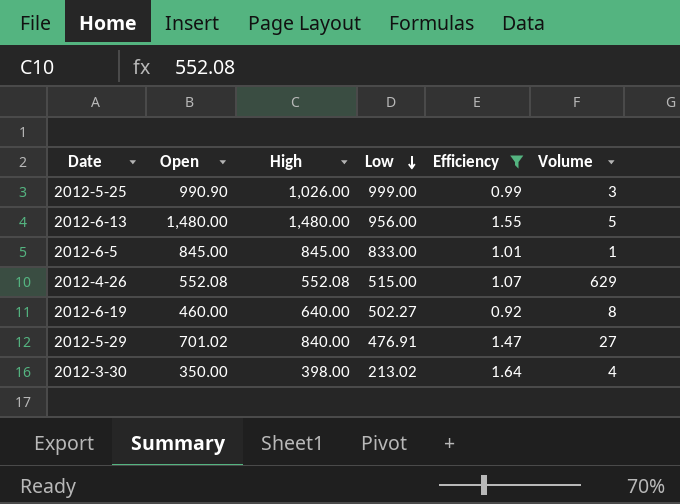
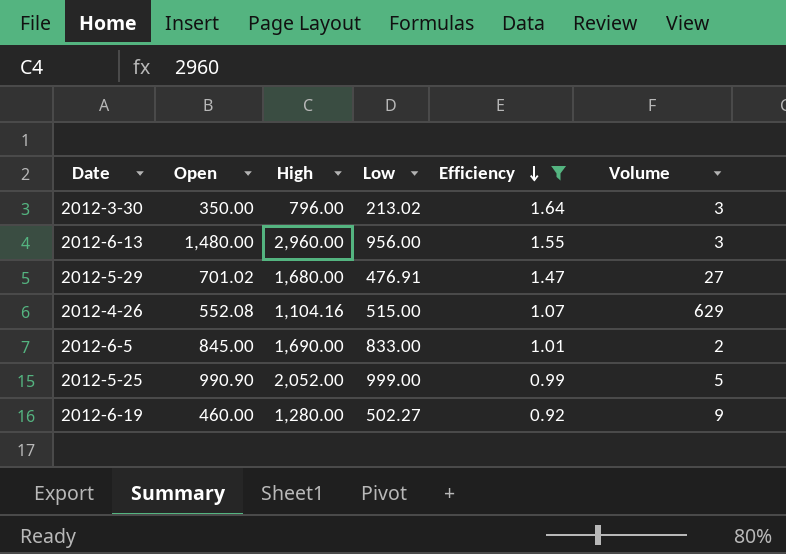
row order: Low descending -> Efficiency descending
2012-3-30 | High: 398.00 -> 796.00
2012-3-30 | Volume: 4 -> 3
2012-6-13 | High: 1,480.00 -> 2,960.00
2012-6-13 | Volume: 5 -> 3
2012-5-29 | High: 840.00 -> 1,680.00
2012-4-26 | High: 552.08 -> 1,104.16
2012-6-5 | High: 845.00 -> 1,690.00
2012-6-5 | Volume: 1 -> 2
2012-5-25 | High: 1,026.00 -> 2,052.00
2012-5-25 | Volume: 3 -> 5
2012-6-19 | High: 640.00 -> 1,280.00
2012-6-19 | Volume: 8 -> 9

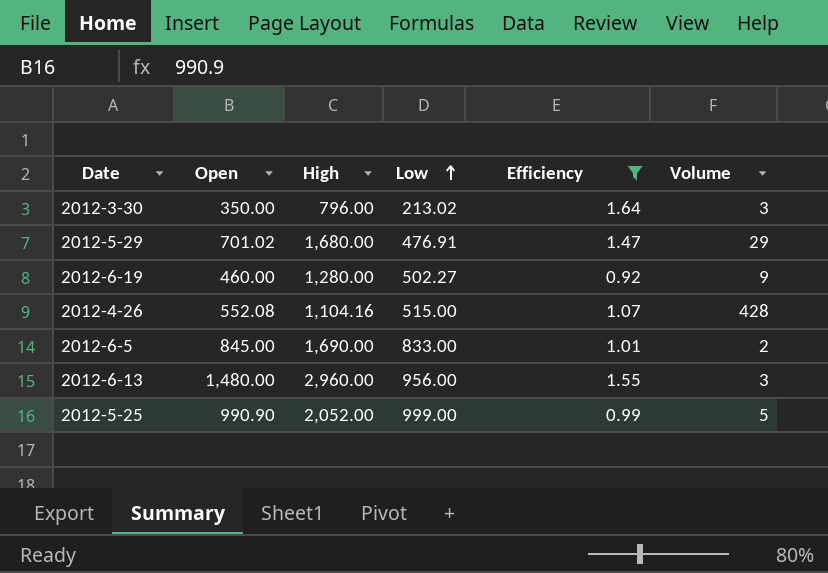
row order: Efficiency descending -> Low ascending
2012-5-29 | Volume: 27 -> 29
2012-4-26 | Volume: 629 -> 428

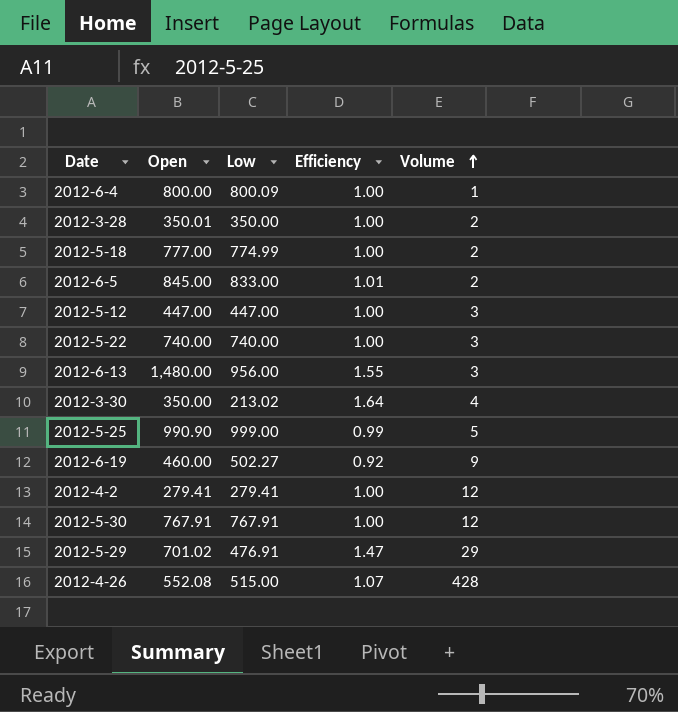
filter: Efficiency != 1.00 -> none
row order: Low ascending -> Volume ascending
column High | position: 3 -> none
2012-3-30 | Volume: 3 -> 4

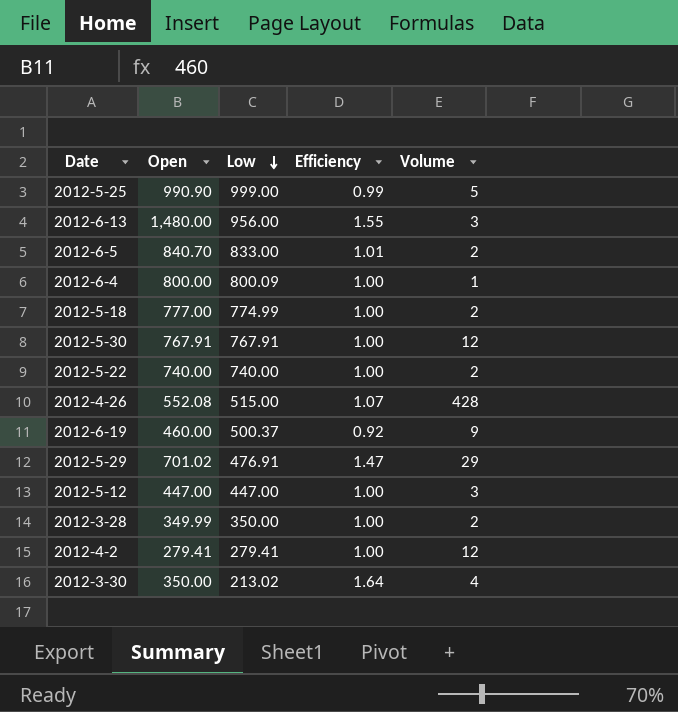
row order: Volume ascending -> Low descending
2012-6-5 | Open: 845.00 -> 840.70
2012-5-22 | Volume: 3 -> 2
2012-6-19 | Low: 502.27 -> 500.37
2012-3-28 | Open: 350.01 -> 349.99

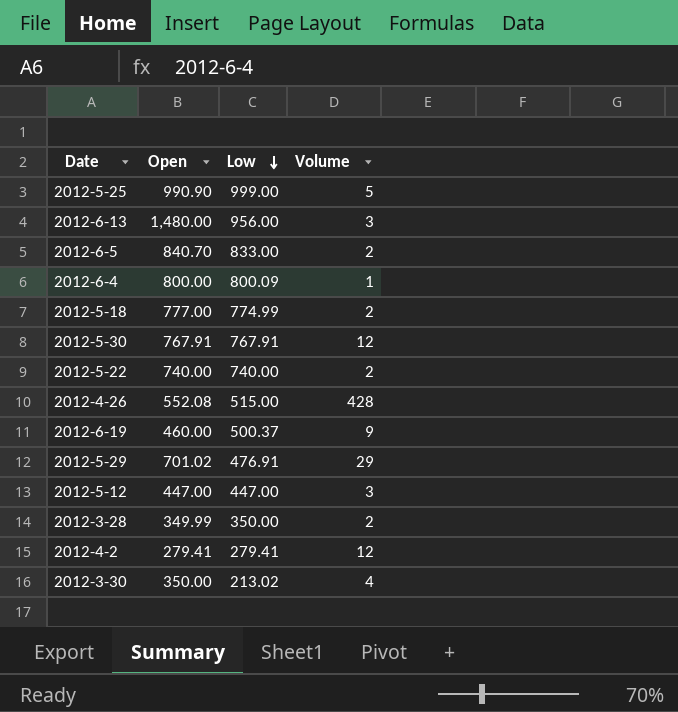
column Efficiency | formula: [Open] / [Low] -> none

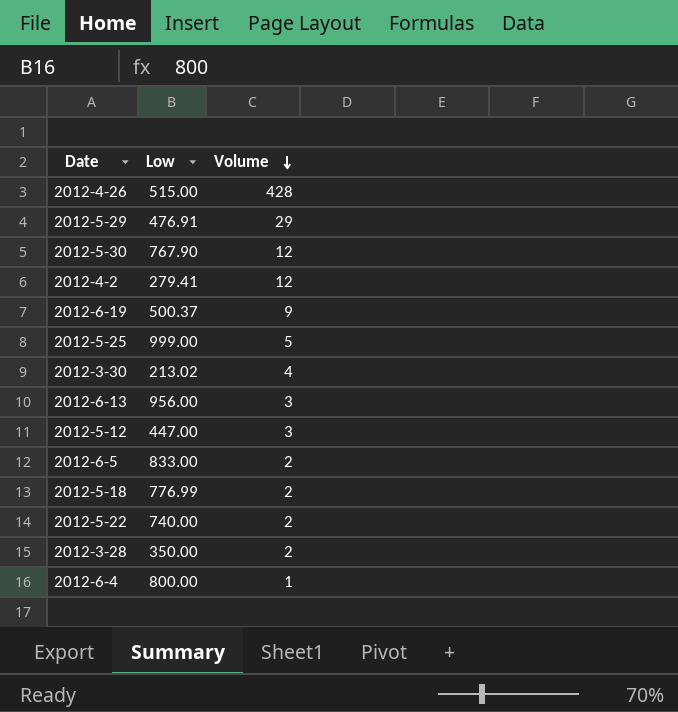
row order: Low descending -> Volume descending
column Open | position: 2 -> none
2012-5-30 | Low: 767.91 -> 767.90
2012-5-18 | Low: 774.99 -> 776.99
2012-6-4 | Low: 800.09 -> 800.00

